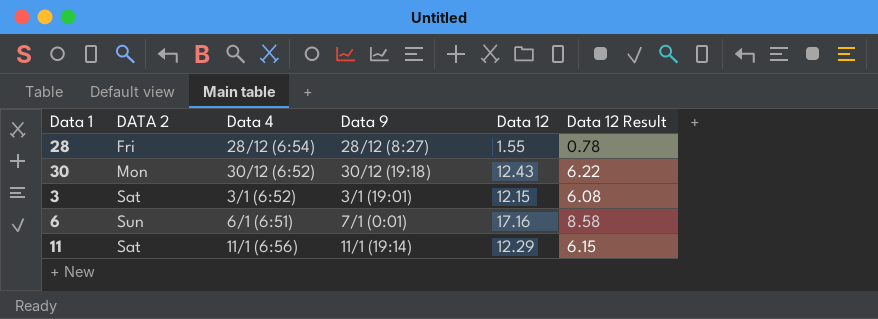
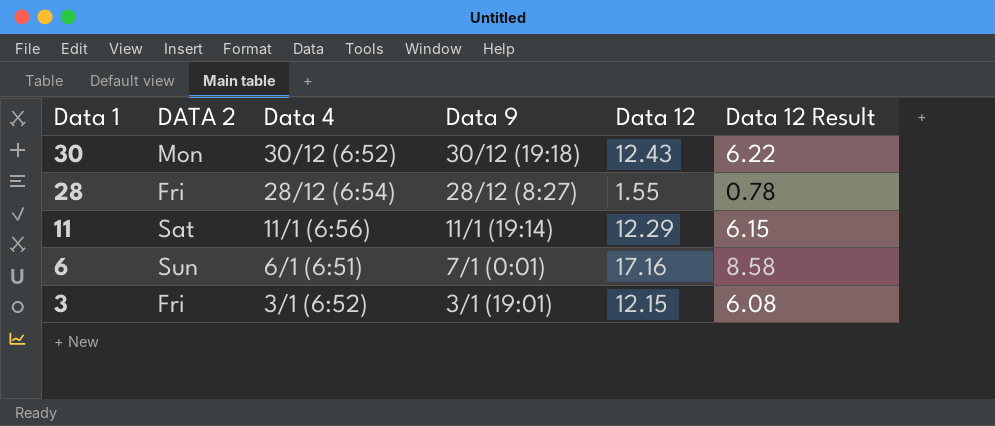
row order: none -> Data 1 descending
3 | DATA 2: Sat -> Fri

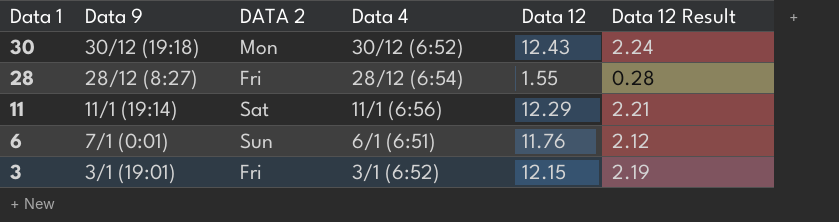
column Data 9 | position: 4 -> 2
column Data 12 Result | formula: [Data 12] * 0.5 -> [Data 12] * 0.18
6 | Data 12: 17.16 -> 11.76

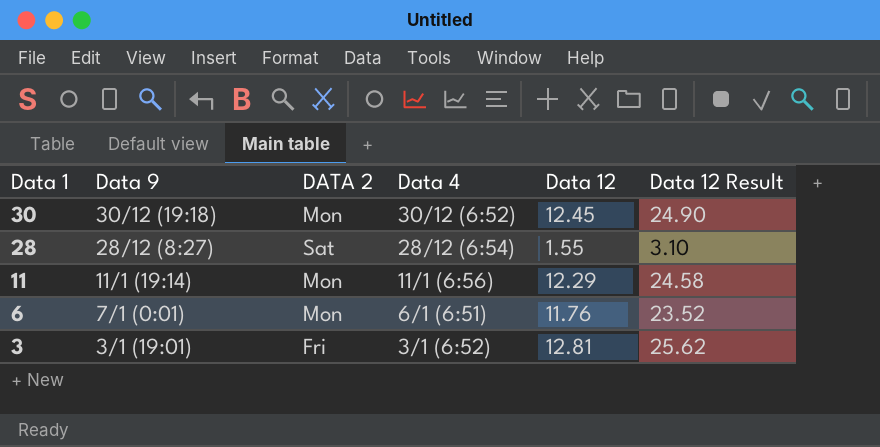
column Data 12 Result | formula: [Data 12] * 0.18 -> [Data 12] * 2
30 | Data 12: 12.43 -> 12.45
28 | DATA 2: Fri -> Sat
11 | DATA 2: Sat -> Mon
6 | DATA 2: Sun -> Mon
3 | Data 12: 12.15 -> 12.81

